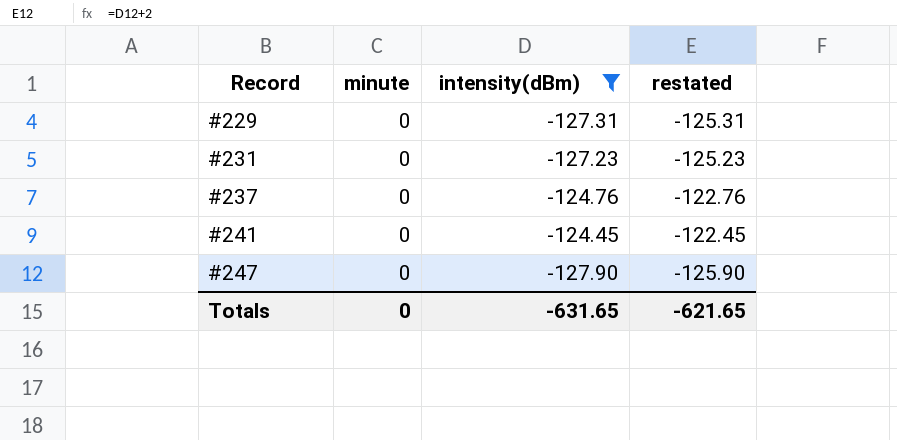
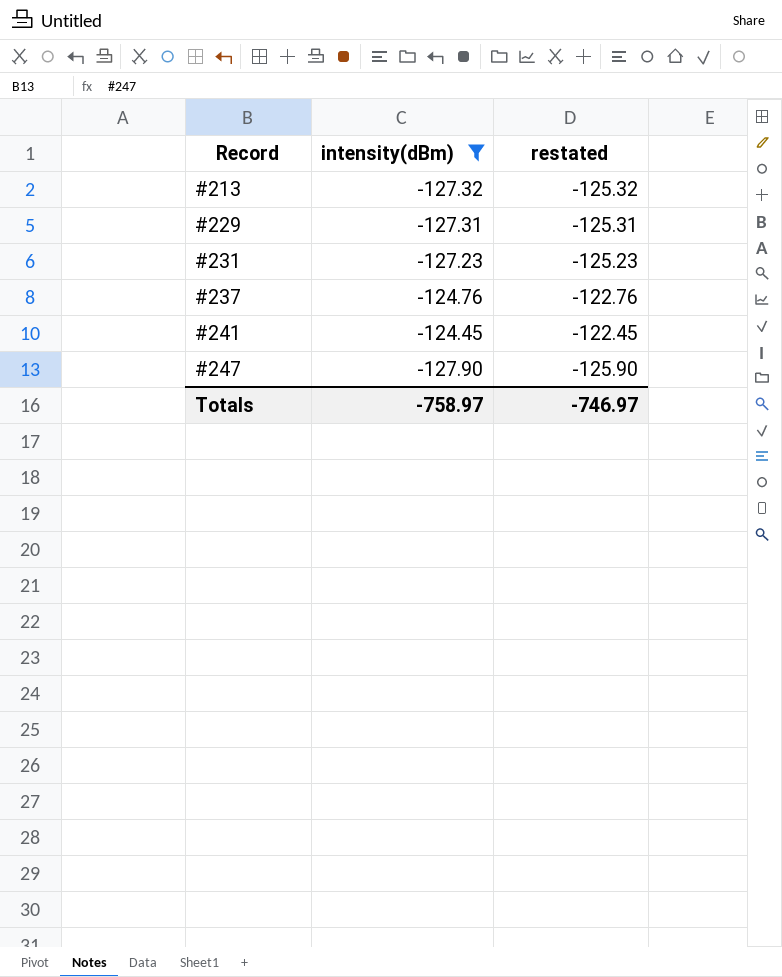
column minute | position: 2 -> none
row #213: none -> -127.32 | -125.32
Totals | intensity(dBm): -631.65 -> -758.97
Totals | restated: -621.65 -> -746.97

